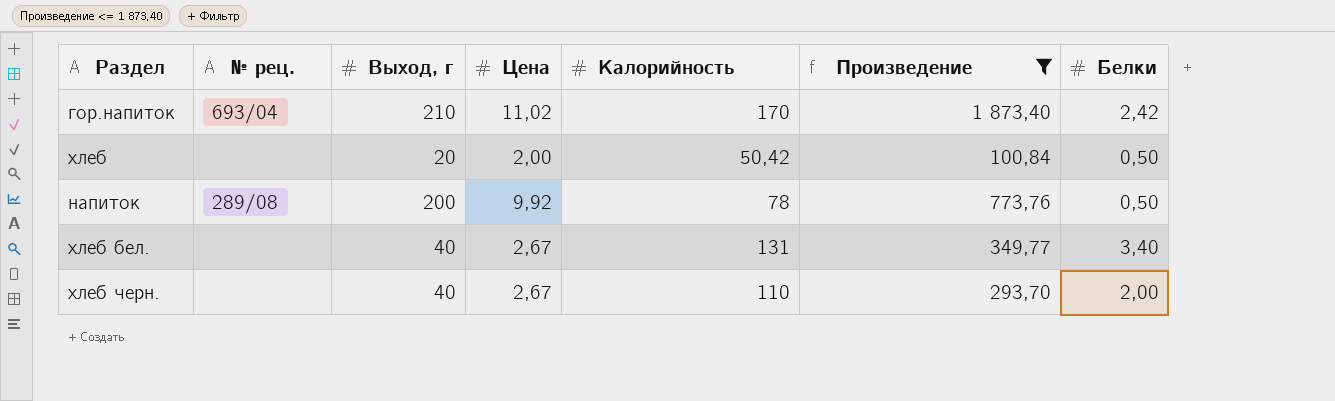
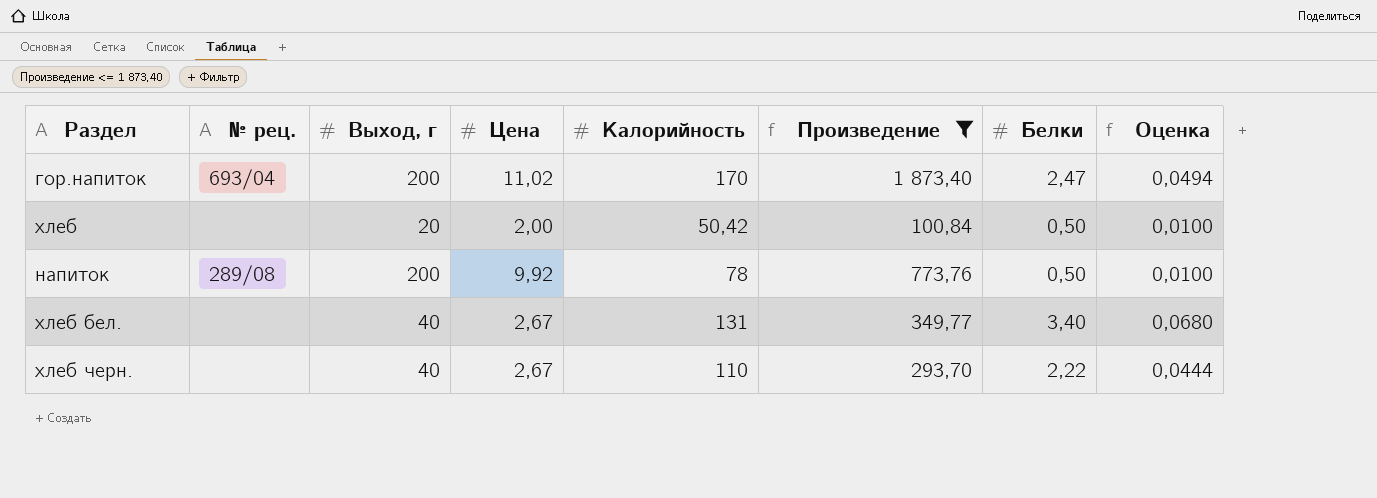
column Оценка | formula: none -> [Белки] * 0,02
гор.напиток | Выход, г: 210 -> 200
гор.напиток | Белки: 2,42 -> 2,47
хлеб черн. | Белки: 2,00 -> 2,22

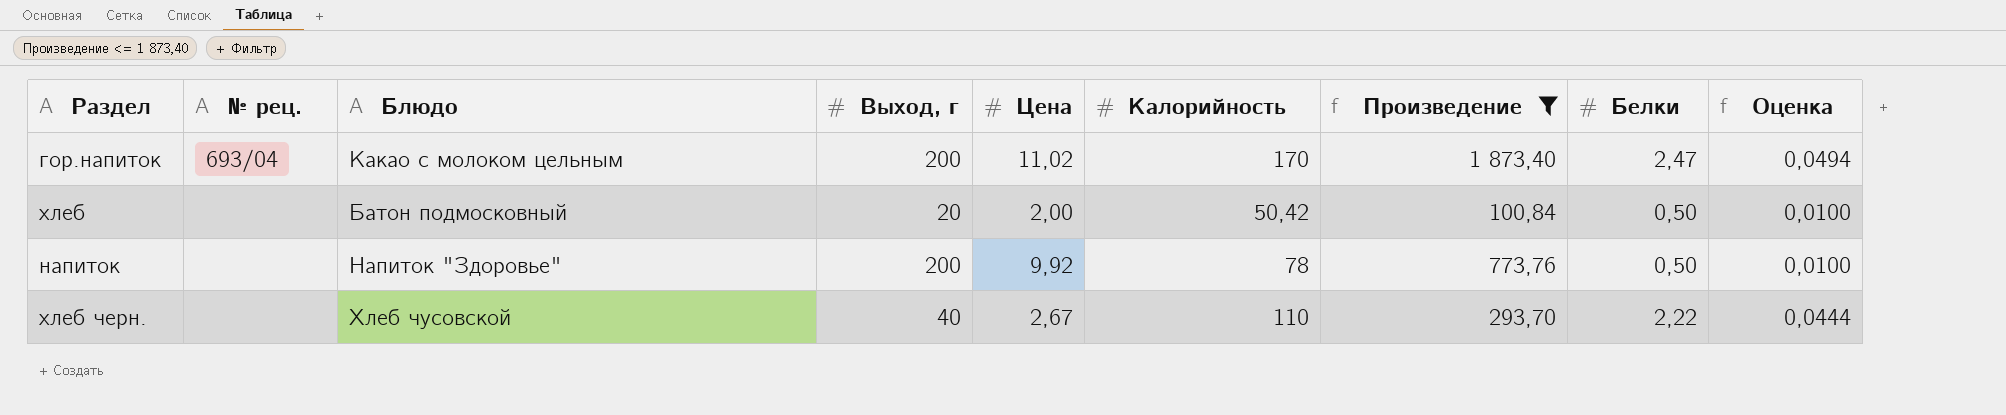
column Блюдо | position: none -> 3
row хлеб бел.: none | 40 | 2,67 | 131 | 349,77 | 3,40 | 0,0680 -> none
напиток | № рец.: 289/08 -> none

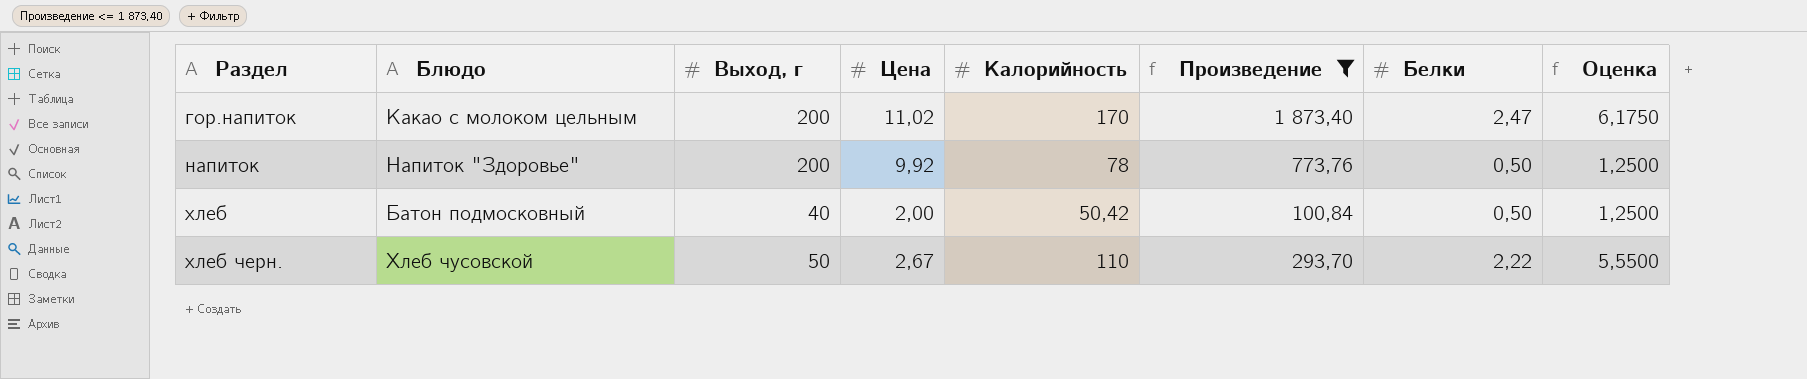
row order: none -> Раздел ascending
column № рец. | position: 2 -> none
column Оценка | formula: [Белки] * 0,02 -> [Белки] * 2,5
хлеб | Выход, г: 20 -> 40
хлеб черн. | Выход, г: 40 -> 50

